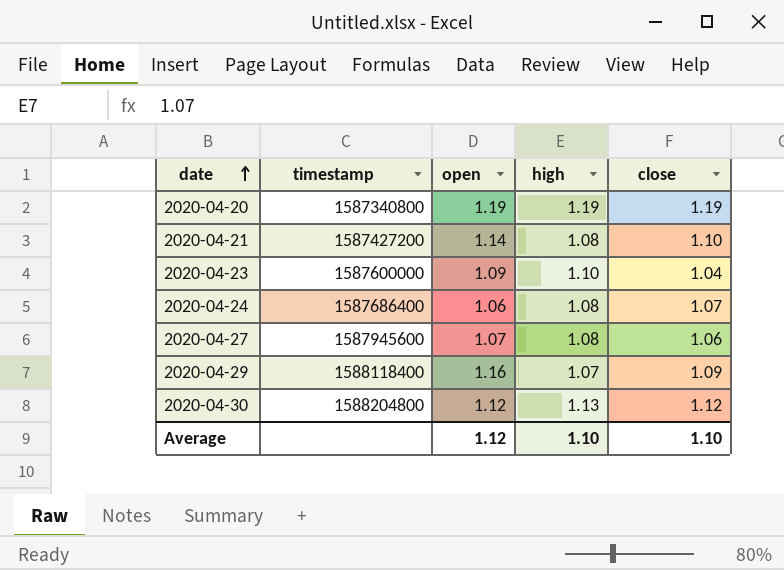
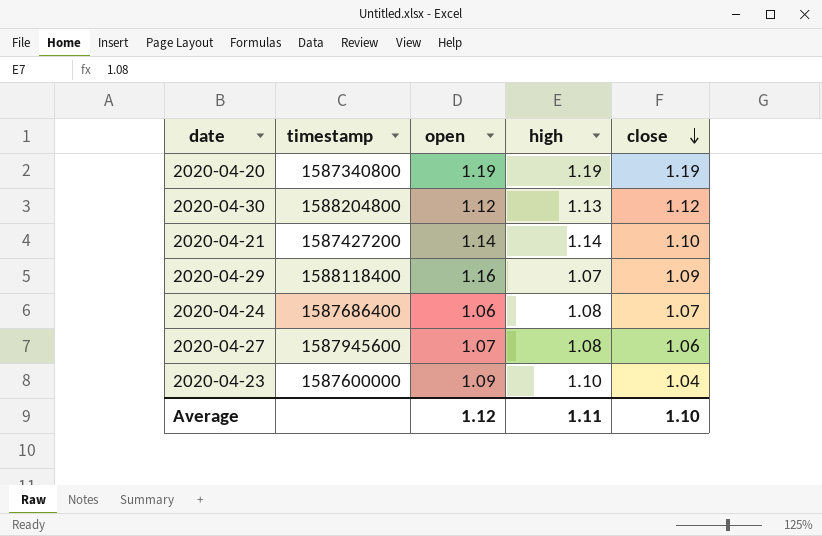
row order: date ascending -> close descending
2020-04-21 | high: 1.08 -> 1.14
Average | high: 1.10 -> 1.11

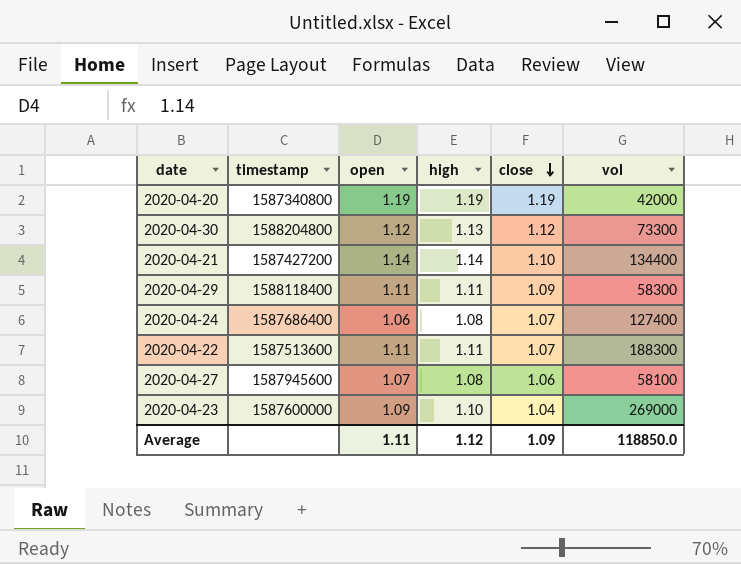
column vol | position: none -> 6
2020-04-29 | open: 1.16 -> 1.11
2020-04-29 | high: 1.07 -> 1.11
row 2020-04-22: none -> 1587513600 | 1.11 | 1.11 | 1.07 | 188300
Average | open: 1.12 -> 1.11
Average | high: 1.11 -> 1.12
Average | close: 1.10 -> 1.09

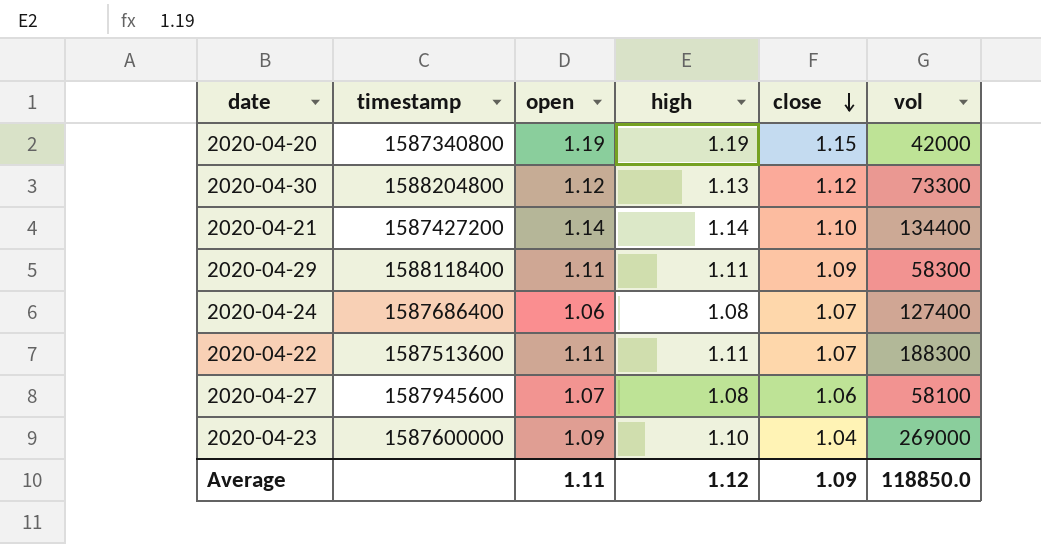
2020-04-20 | close: 1.19 -> 1.15

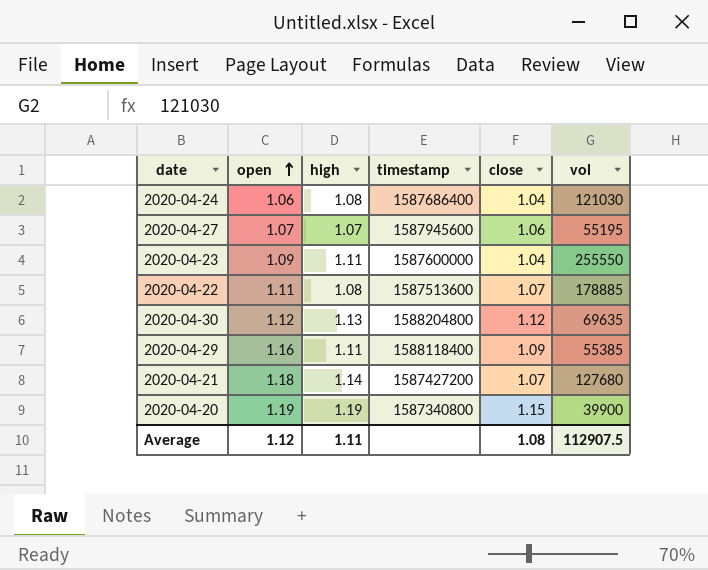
row order: close descending -> open ascending
column timestamp | position: 2 -> 4
2020-04-24 | close: 1.07 -> 1.04
2020-04-24 | vol: 127400 -> 121030
2020-04-27 | high: 1.08 -> 1.07
2020-04-27 | vol: 58100 -> 55195
2020-04-23 | high: 1.10 -> 1.11
2020-04-23 | vol: 269000 -> 255550
2020-04-22 | high: 1.11 -> 1.08
2020-04-22 | vol: 188300 -> 178885
2020-04-30 | vol: 73300 -> 69635
2020-04-29 | open: 1.11 -> 1.16
2020-04-29 | vol: 58300 -> 55385
2020-04-21 | open: 1.14 -> 1.18
2020-04-21 | close: 1.10 -> 1.07
2020-04-21 | vol: 134400 -> 127680
2020-04-20 | vol: 42000 -> 39900
Average | open: 1.11 -> 1.12
Average | high: 1.12 -> 1.11
Average | close: 1.09 -> 1.08
Average | vol: 118850.0 -> 112907.5

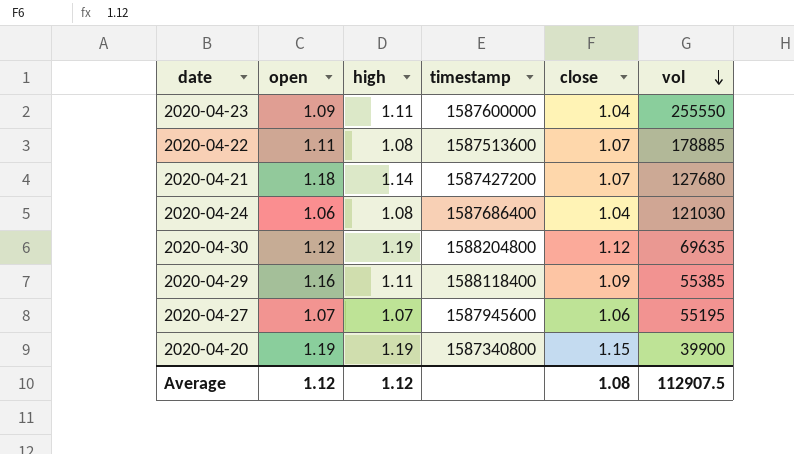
row order: open ascending -> vol descending
2020-04-30 | high: 1.13 -> 1.19
Average | high: 1.11 -> 1.12

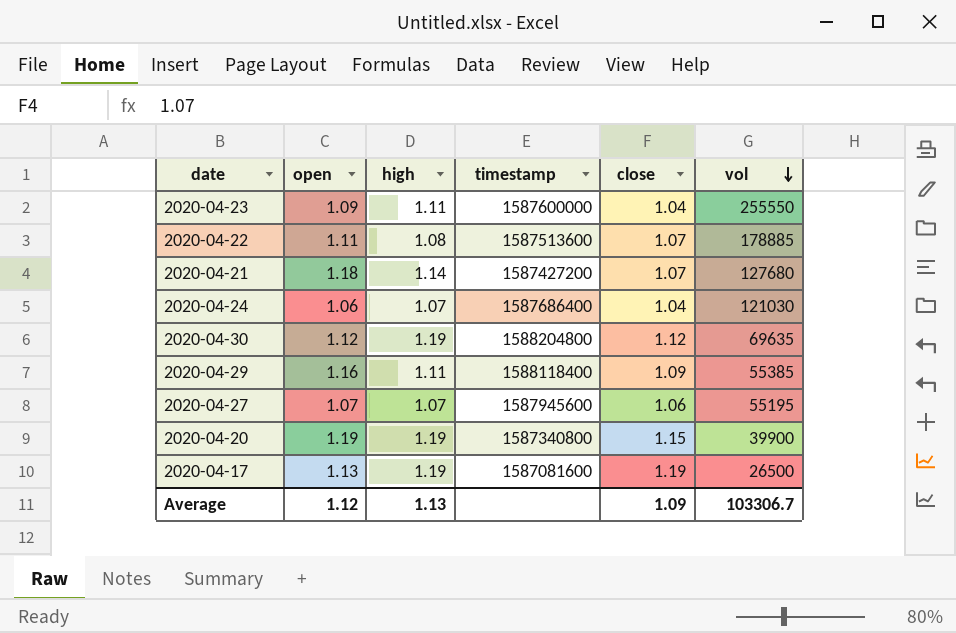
2020-04-24 | high: 1.08 -> 1.07
row 2020-04-17: none -> 1.13 | 1.19 | 1587081600 | 1.19 | 26500
Average | high: 1.12 -> 1.13
Average | close: 1.08 -> 1.09
Average | vol: 112907.5 -> 103306.7

